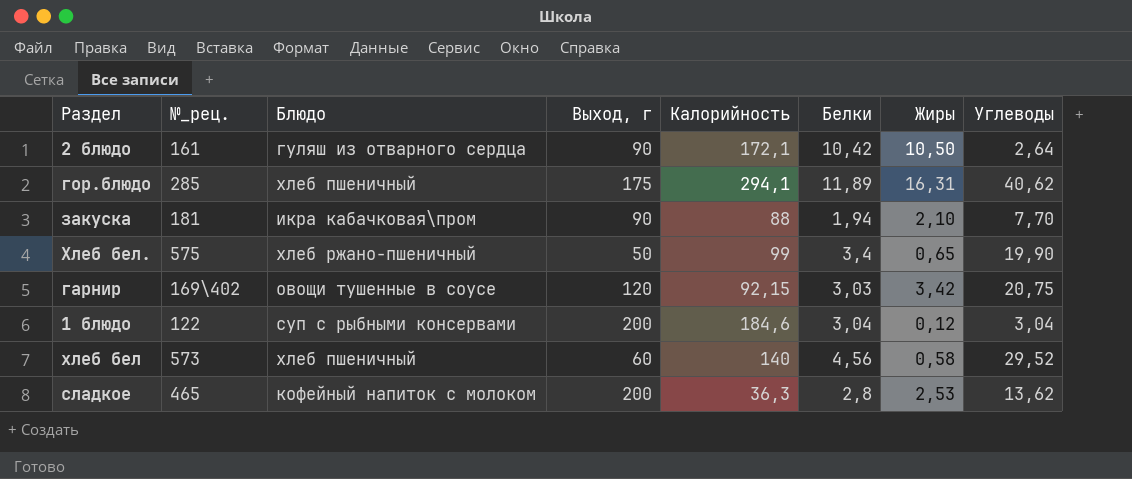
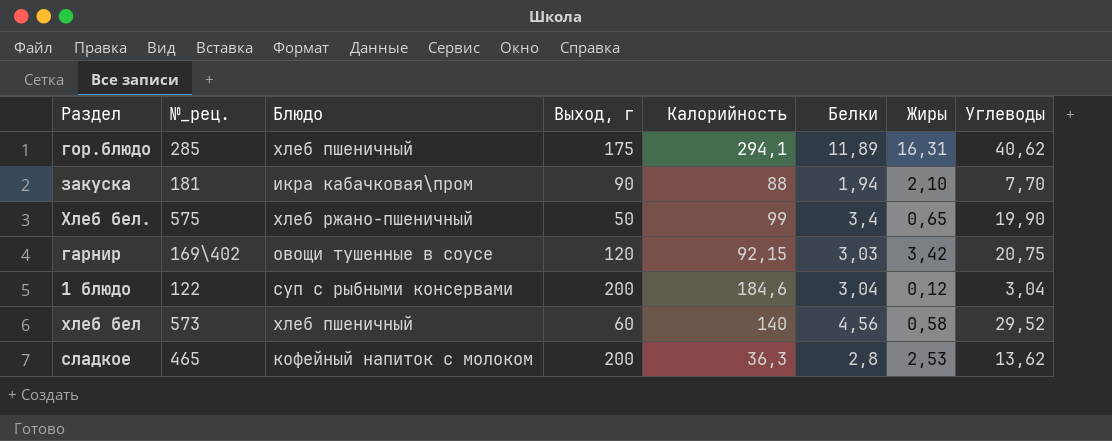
row 2 блюдо: 161 | гуляш из отварного сердца | 90 | 172,1 | 10,42 | 10,50 | 2,64 -> none

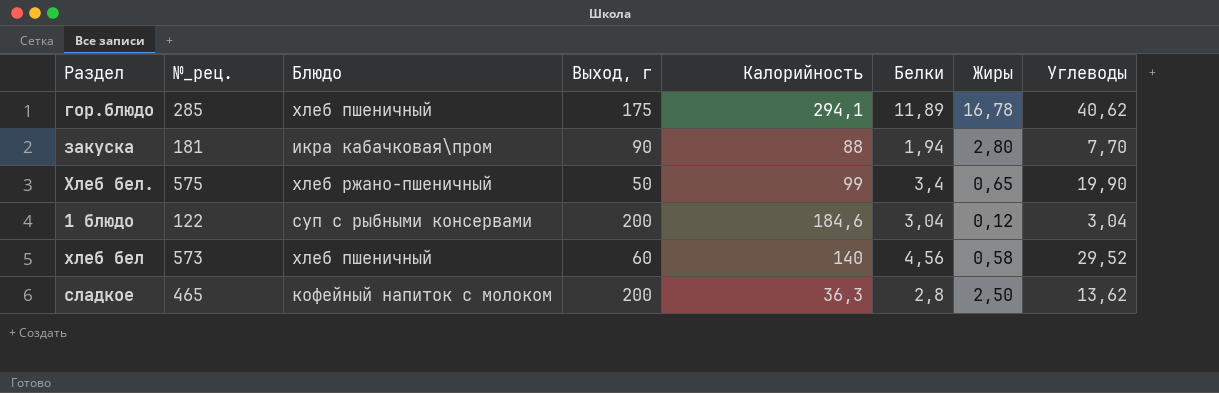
row гарнир: 169\402 | овощи тушенные в соусе | 120 | 92,15 | 3,03 | 3,42 | 20,75 -> none
гор.блюдо | Жиры: 16,31 -> 16,78
закуска | Жиры: 2,10 -> 2,80
сладкое | Жиры: 2,53 -> 2,50

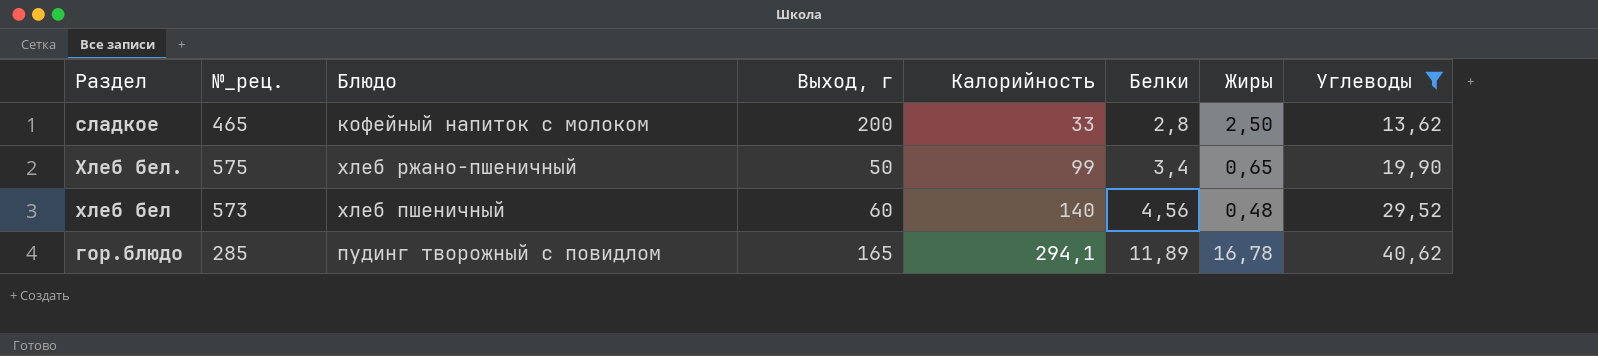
filter: none -> Углеводы >= 13,62
row order: none -> Калорийность ascending
сладкое | Калорийность: 36,3 -> 33
хлеб бел | Жиры: 0,58 -> 0,48
гор.блюдо | Блюдо: хлеб пшеничный -> пудинг творожный с повидлом
гор.блюдо | Выход, г: 175 -> 165

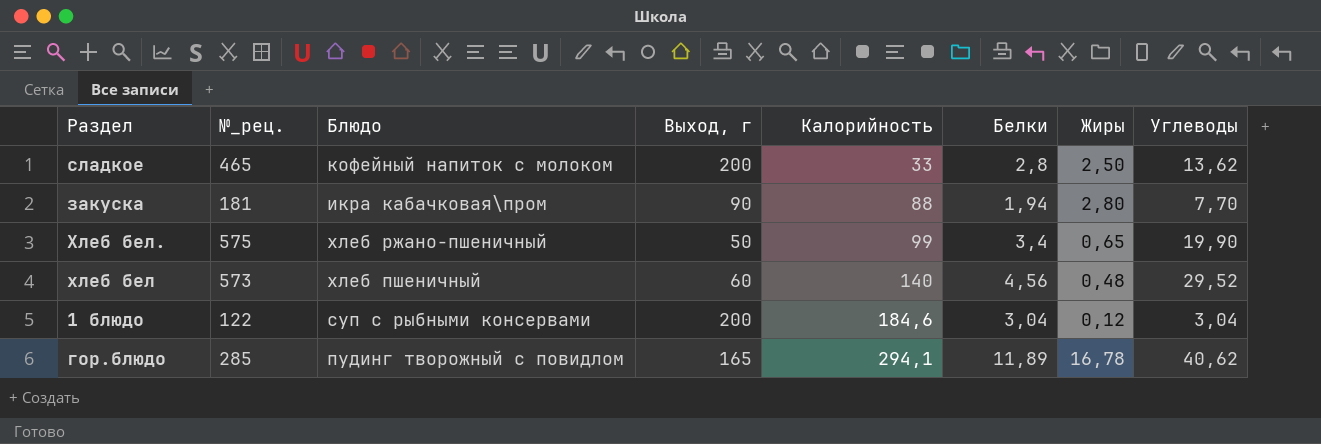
filter: Углеводы >= 13,62 -> none

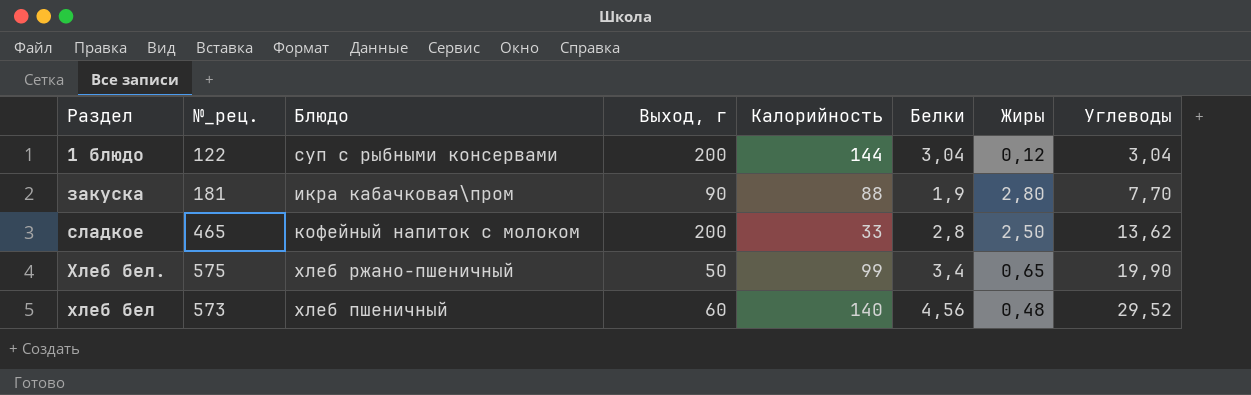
row order: Калорийность ascending -> Углеводы ascending
row гор.блюдо: 285 | пудинг творожный с повидлом | 165 | 294,1 | 11,89 | 16,78 | 40,62 -> none
1 блюдо | Калорийность: 184,6 -> 144
закуска | Белки: 1,94 -> 1,9

